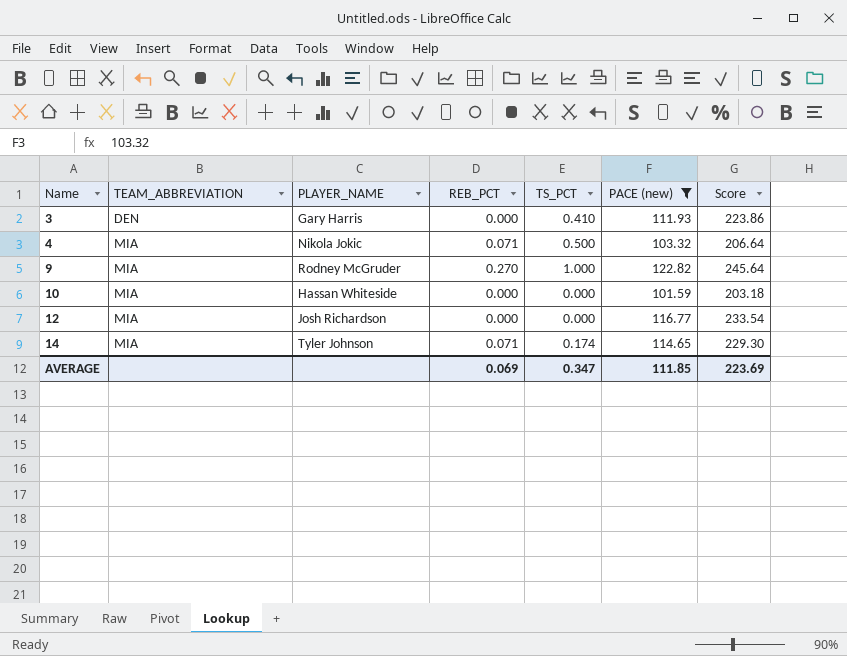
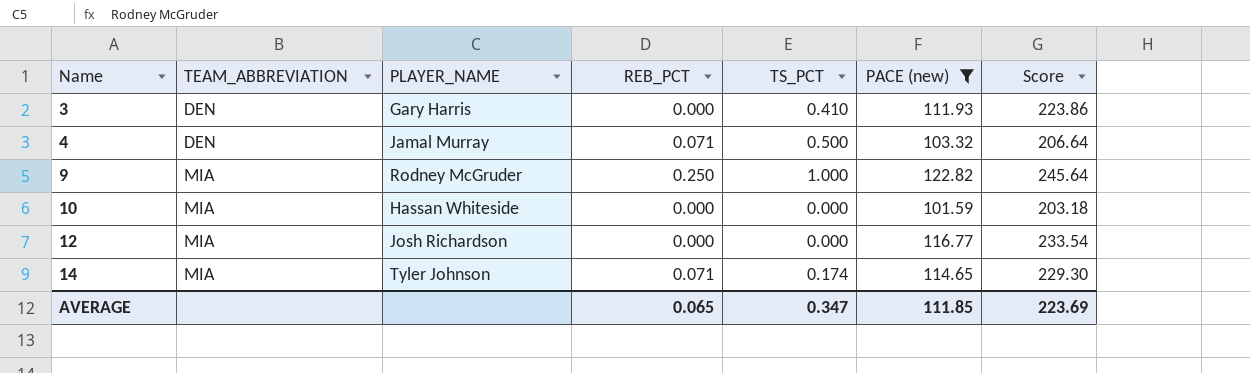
4 | TEAM_ABBREVIATION: MIA -> DEN
4 | PLAYER_NAME: Nikola Jokic -> Jamal Murray
9 | REB_PCT: 0.270 -> 0.250
AVERAGE | REB_PCT: 0.069 -> 0.065

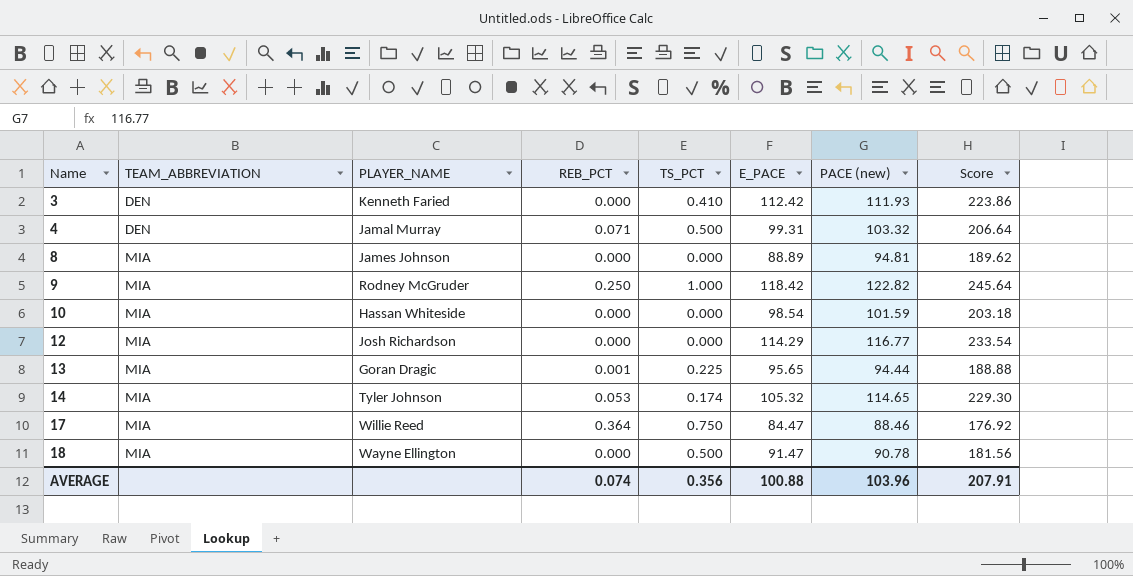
filter: PACE (new) >= 101.59 -> none
column E_PACE | position: none -> 6
3 | PLAYER_NAME: Gary Harris -> Kenneth Faried
14 | REB_PCT: 0.071 -> 0.053
AVERAGE | REB_PCT: 0.065 -> 0.074
AVERAGE | TS_PCT: 0.347 -> 0.356
AVERAGE | PACE (new): 111.85 -> 103.96
AVERAGE | Score: 223.69 -> 207.91

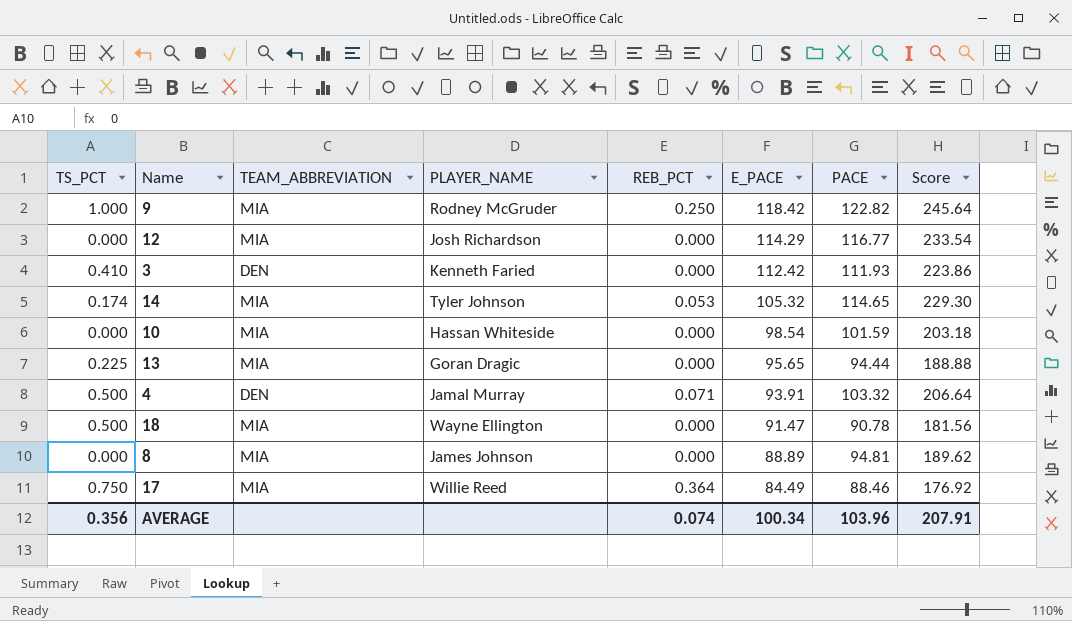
row order: Name ascending -> E_PACE descending
column TS_PCT | position: 5 -> 1
column name: PACE (new) -> PACE
13 | REB_PCT: 0.001 -> 0.000
4 | E_PACE: 99.31 -> 93.91
17 | E_PACE: 84.47 -> 84.49
AVERAGE | E_PACE: 100.88 -> 100.34

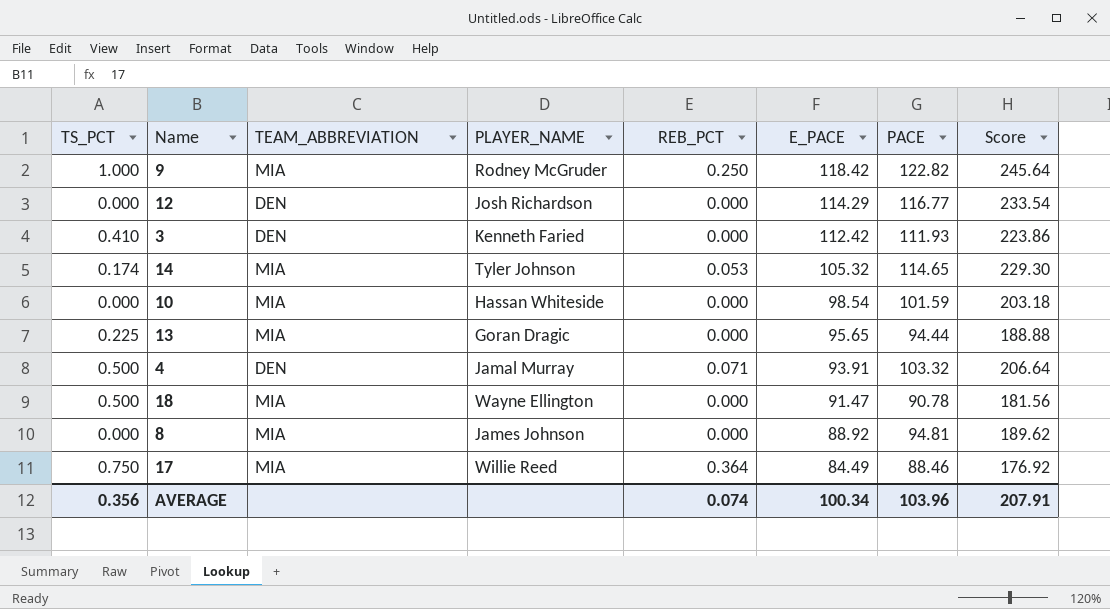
12 | TEAM_ABBREVIATION: MIA -> DEN
8 | E_PACE: 88.89 -> 88.92

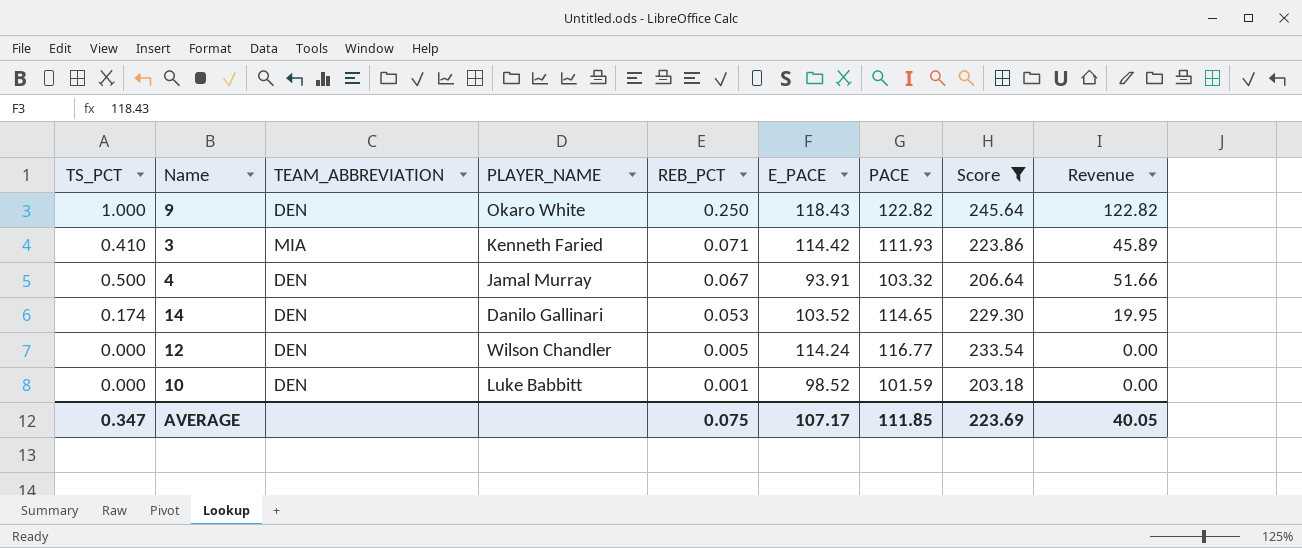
filter: none -> Score >= 203.18
row order: E_PACE descending -> REB_PCT descending
column Revenue | formula: none -> [TS_PCT] * [PACE]
9 | TEAM_ABBREVIATION: MIA -> DEN
9 | PLAYER_NAME: Rodney McGruder -> Okaro White
9 | E_PACE: 118.42 -> 118.43
3 | TEAM_ABBREVIATION: DEN -> MIA
3 | REB_PCT: 0.000 -> 0.071
3 | E_PACE: 112.42 -> 114.42
4 | REB_PCT: 0.071 -> 0.067
14 | TEAM_ABBREVIATION: MIA -> DEN
14 | PLAYER_NAME: Tyler Johnson -> Danilo Gallinari
14 | E_PACE: 105.32 -> 103.52
12 | PLAYER_NAME: Josh Richardson -> Wilson Chandler
12 | REB_PCT: 0.000 -> 0.005
12 | E_PACE: 114.29 -> 114.24
10 | TEAM_ABBREVIATION: MIA -> DEN
10 | PLAYER_NAME: Hassan Whiteside -> Luke Babbitt
10 | REB_PCT: 0.000 -> 0.001
10 | E_PACE: 98.54 -> 98.52
AVERAGE | TS_PCT: 0.356 -> 0.347
AVERAGE | REB_PCT: 0.074 -> 0.075
AVERAGE | E_PACE: 100.34 -> 107.17
AVERAGE | PACE: 103.96 -> 111.85
AVERAGE | Score: 207.91 -> 223.69

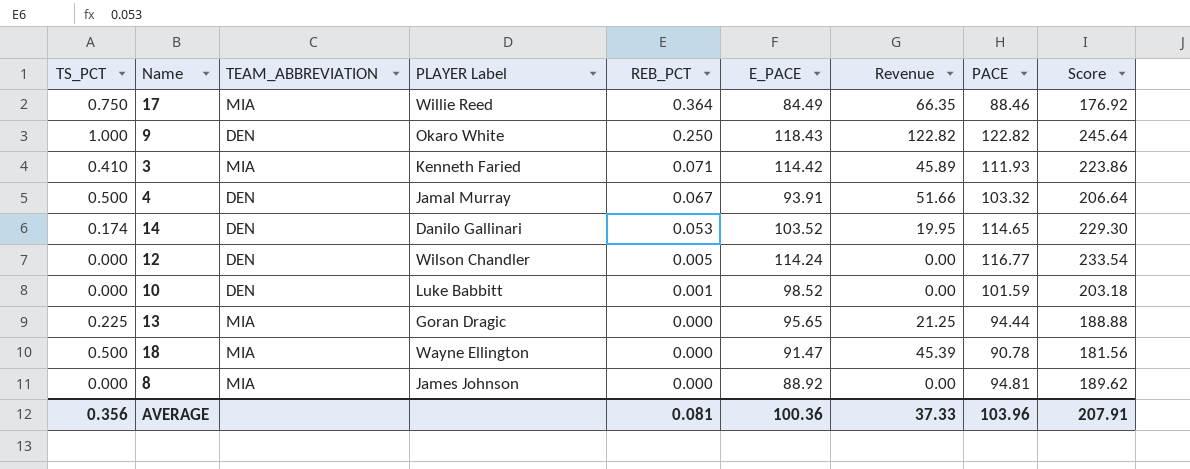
filter: Score >= 203.18 -> none
column name: PLAYER_NAME -> PLAYER Label
column Revenue | position: 9 -> 7
AVERAGE | TS_PCT: 0.347 -> 0.356
AVERAGE | REB_PCT: 0.075 -> 0.081
AVERAGE | E_PACE: 107.17 -> 100.36
AVERAGE | Revenue: 40.05 -> 37.33
AVERAGE | PACE: 111.85 -> 103.96
AVERAGE | Score: 223.69 -> 207.91

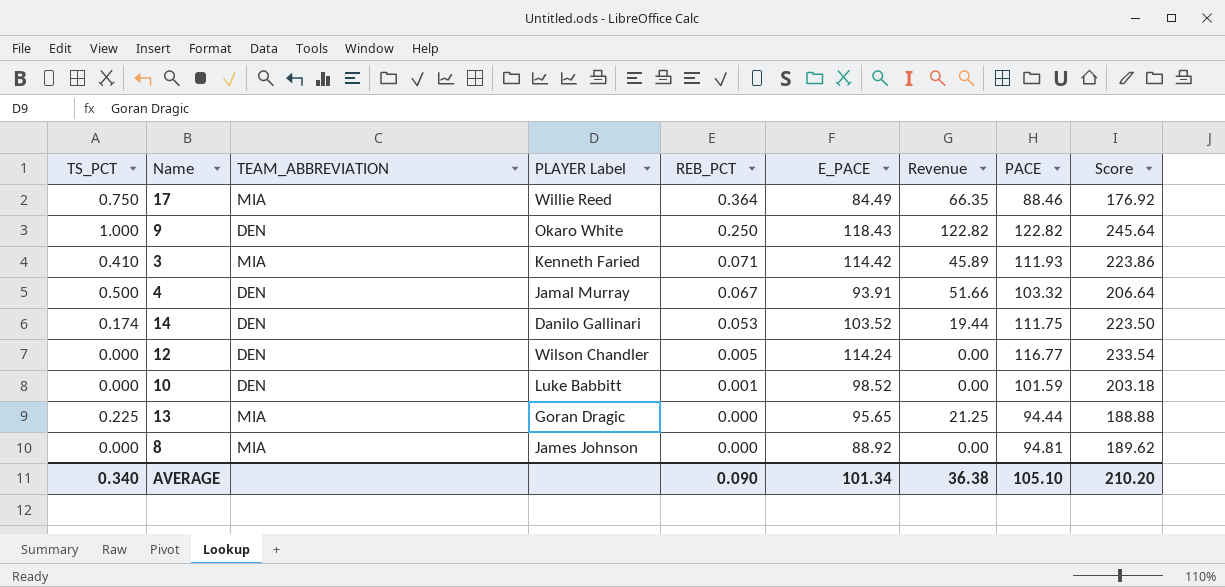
row 18: 0.500 | MIA | Wayne Ellington | 0.000 | 91.47 | 45.39 | 90.78 | 181.56 -> none
14 | Revenue: 19.95 -> 19.44
14 | PACE: 114.65 -> 111.75
14 | Score: 229.30 -> 223.50
AVERAGE | TS_PCT: 0.356 -> 0.340
AVERAGE | REB_PCT: 0.081 -> 0.090
AVERAGE | E_PACE: 100.36 -> 101.34
AVERAGE | Revenue: 37.33 -> 36.38
AVERAGE | PACE: 103.96 -> 105.10
AVERAGE | Score: 207.91 -> 210.20

